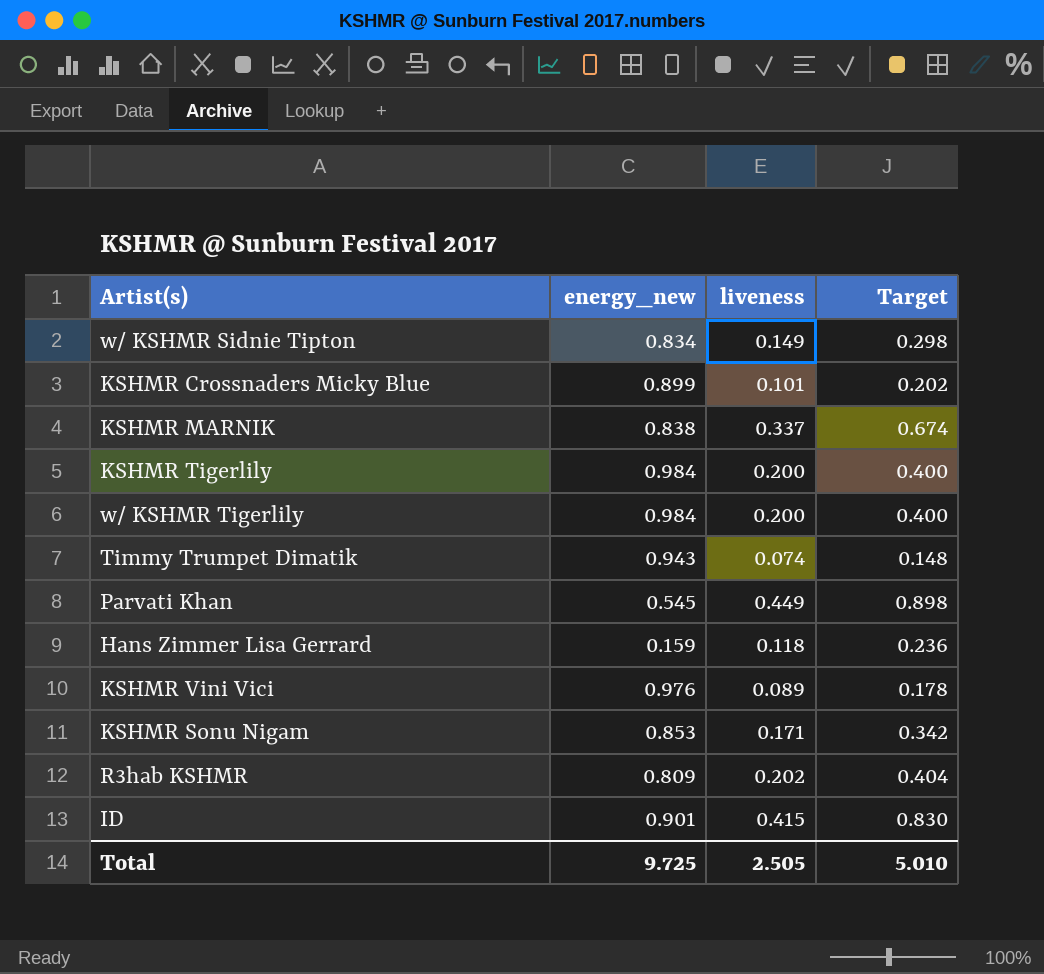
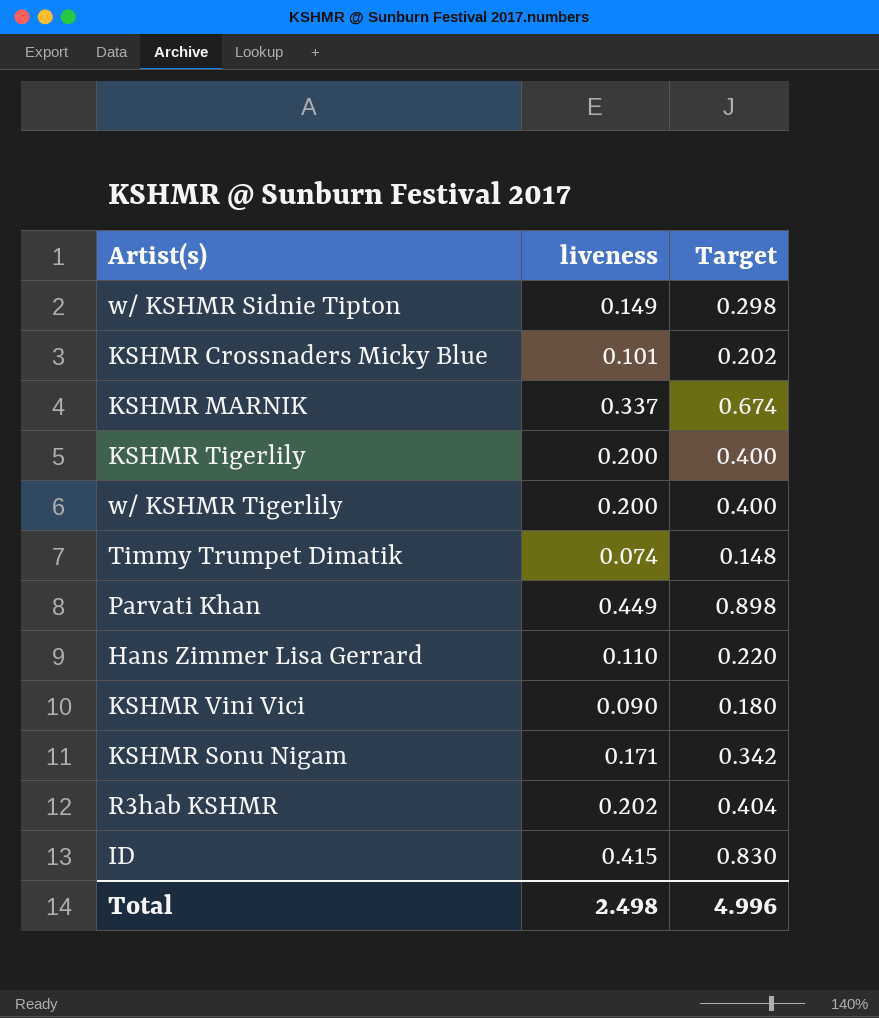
column energy_new | position: 2 -> none
Hans Zimmer Lisa Gerrard | liveness: 0.118 -> 0.110
Hans Zimmer Lisa Gerrard | Target: 0.236 -> 0.220
KSHMR Vini Vici | liveness: 0.089 -> 0.090
KSHMR Vini Vici | Target: 0.178 -> 0.180
Total | liveness: 2.505 -> 2.498
Total | Target: 5.010 -> 4.996

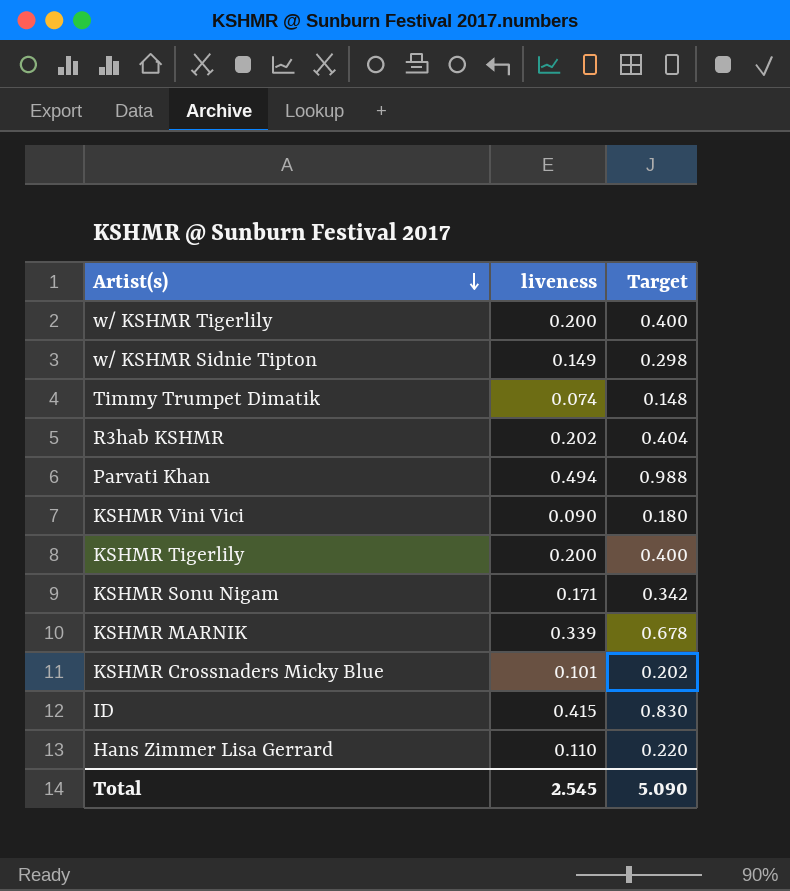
row order: none -> Artist(s) descending
Parvati Khan | liveness: 0.449 -> 0.494
Parvati Khan | Target: 0.898 -> 0.988
KSHMR MARNIK | liveness: 0.337 -> 0.339
KSHMR MARNIK | Target: 0.674 -> 0.678
Total | liveness: 2.498 -> 2.545
Total | Target: 4.996 -> 5.090

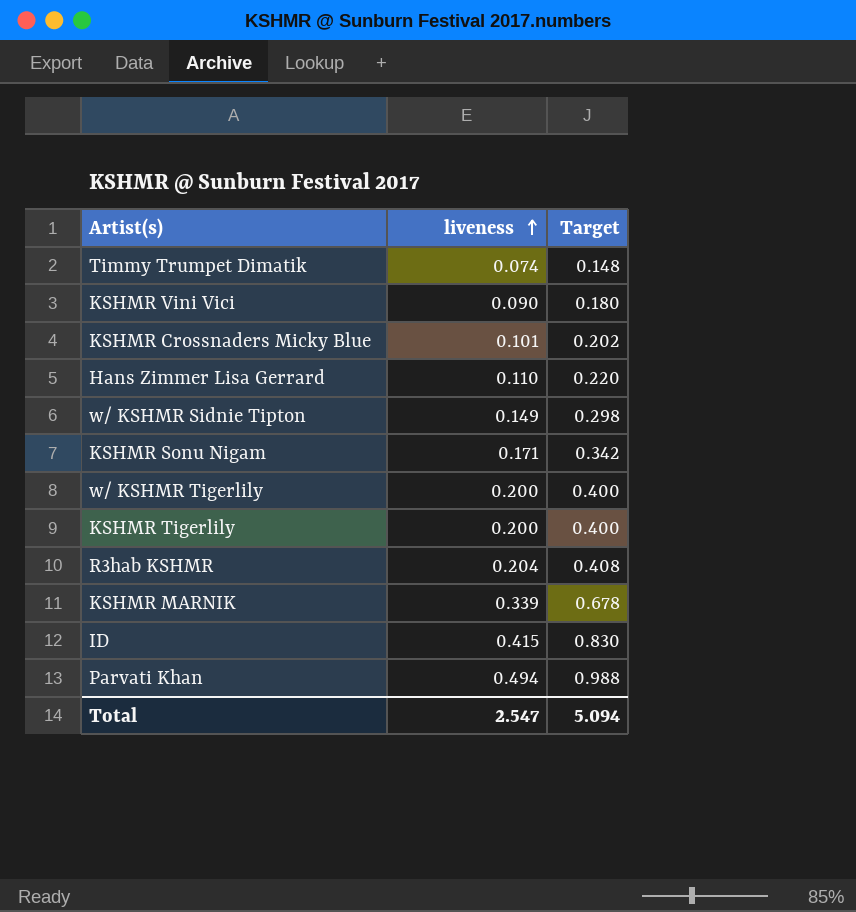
row order: Artist(s) descending -> liveness ascending
R3hab KSHMR | liveness: 0.202 -> 0.204
R3hab KSHMR | Target: 0.404 -> 0.408
Total | liveness: 2.545 -> 2.547
Total | Target: 5.090 -> 5.094

